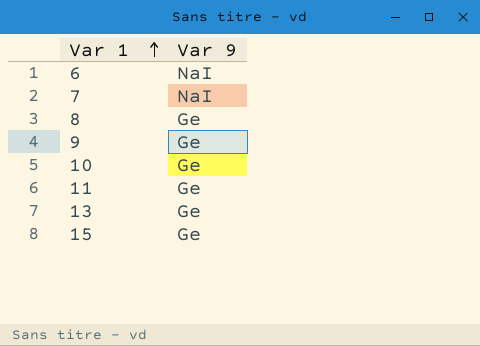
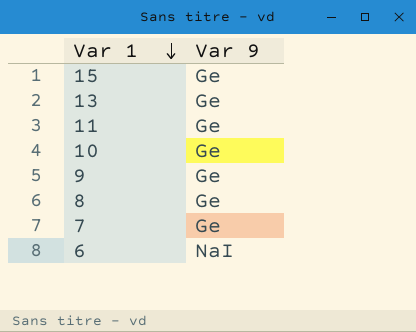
row order: Var 1 ascending -> Var 1 descending
7 | Var 9: NaI -> Ge

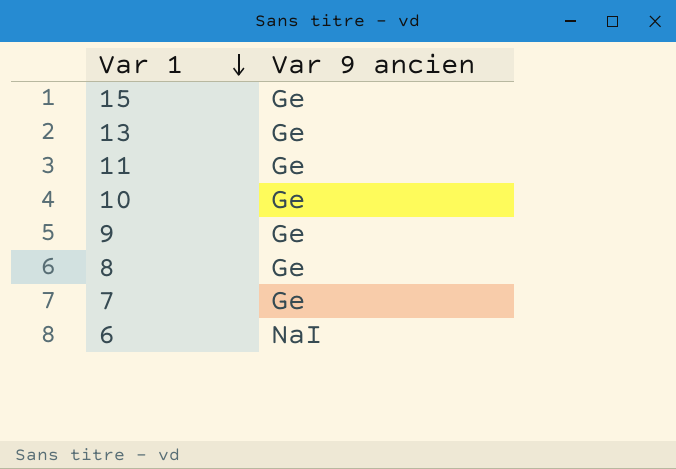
column name: Var 9 -> Var 9 ancien

